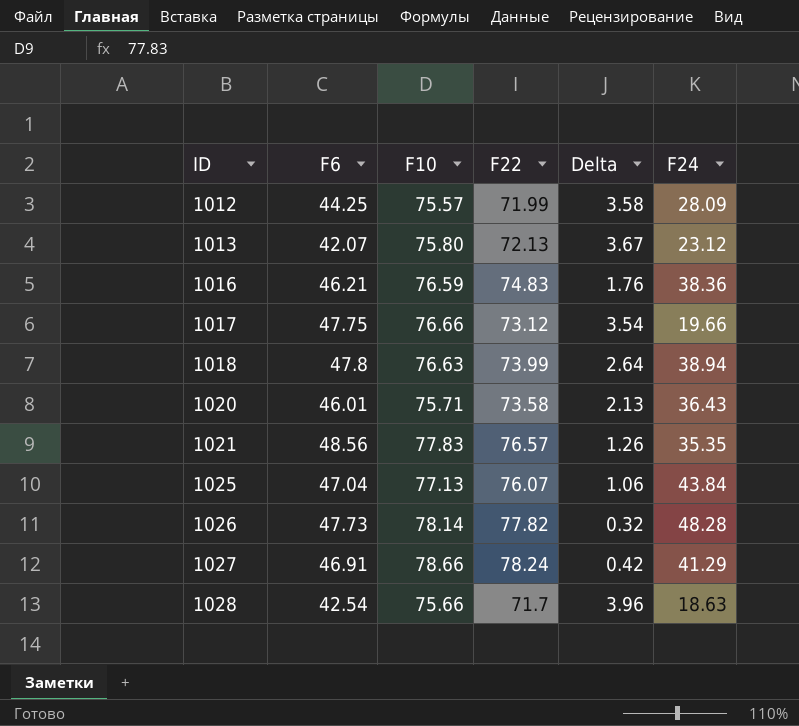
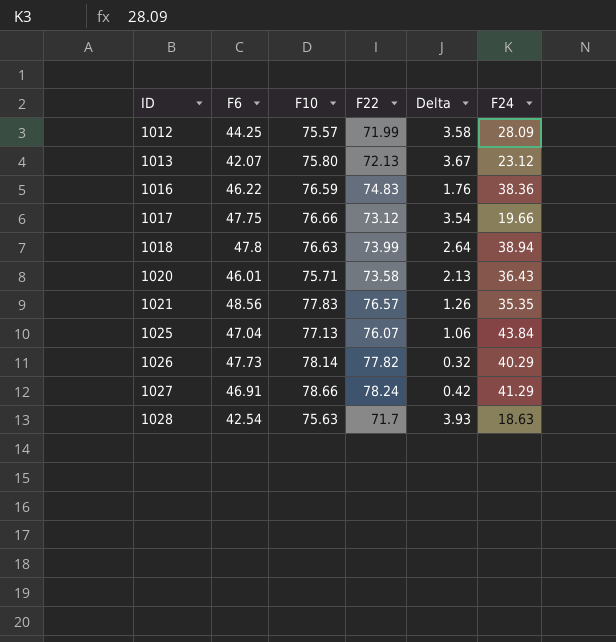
1016 | F6: 46.21 -> 46.22
1026 | F24: 48.28 -> 40.29
1028 | F10: 75.66 -> 75.63
1028 | Delta: 3.96 -> 3.93

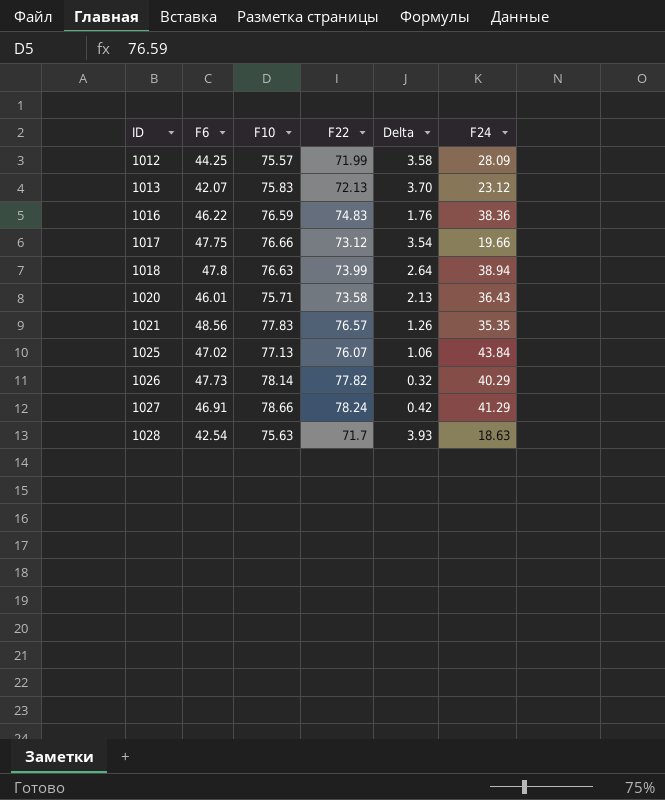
1013 | F10: 75.80 -> 75.83
1013 | Delta: 3.67 -> 3.70
1025 | F6: 47.04 -> 47.02

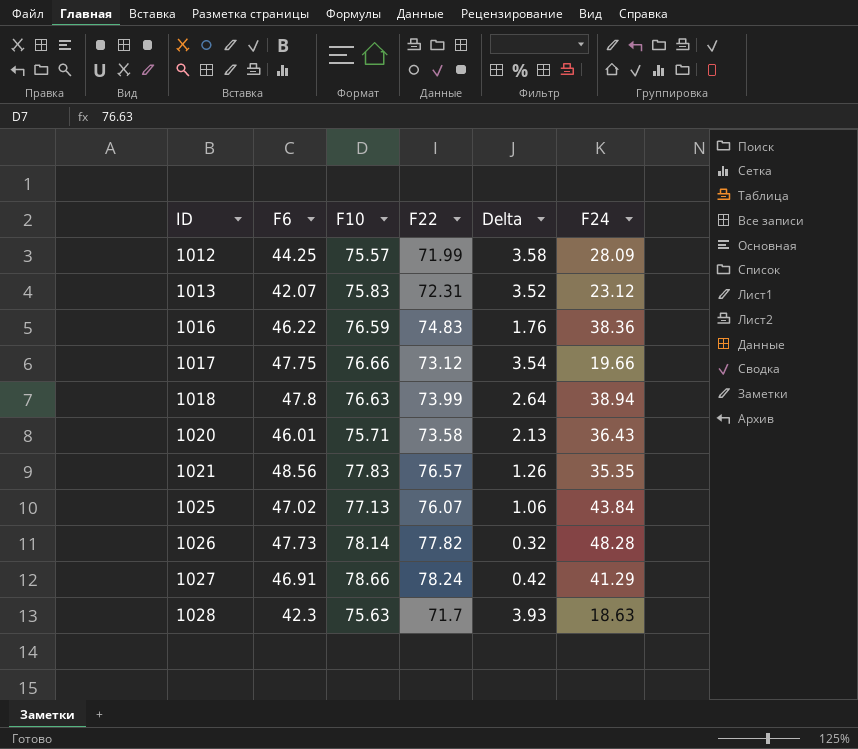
1013 | F22: 72.13 -> 72.31
1013 | Delta: 3.70 -> 3.52
1026 | F24: 40.29 -> 48.28
1028 | F6: 42.54 -> 42.3

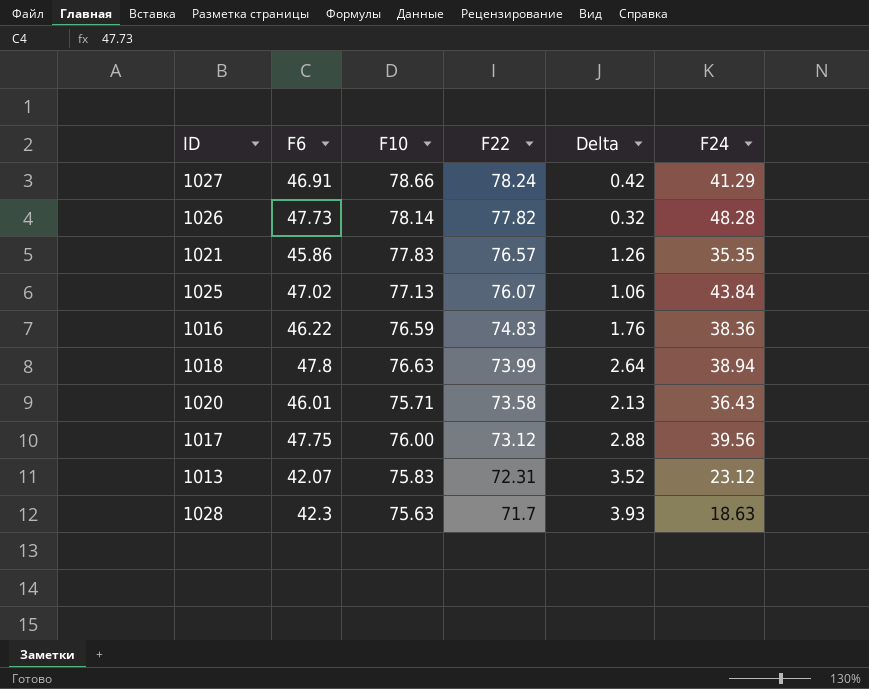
row order: ID ascending -> F22 descending
row 1012: 44.25 | 75.57 | 71.99 | 3.58 | 28.09 -> none
1021 | F6: 48.56 -> 45.86
1017 | F10: 76.66 -> 76.00
1017 | Delta: 3.54 -> 2.88
1017 | F24: 19.66 -> 39.56

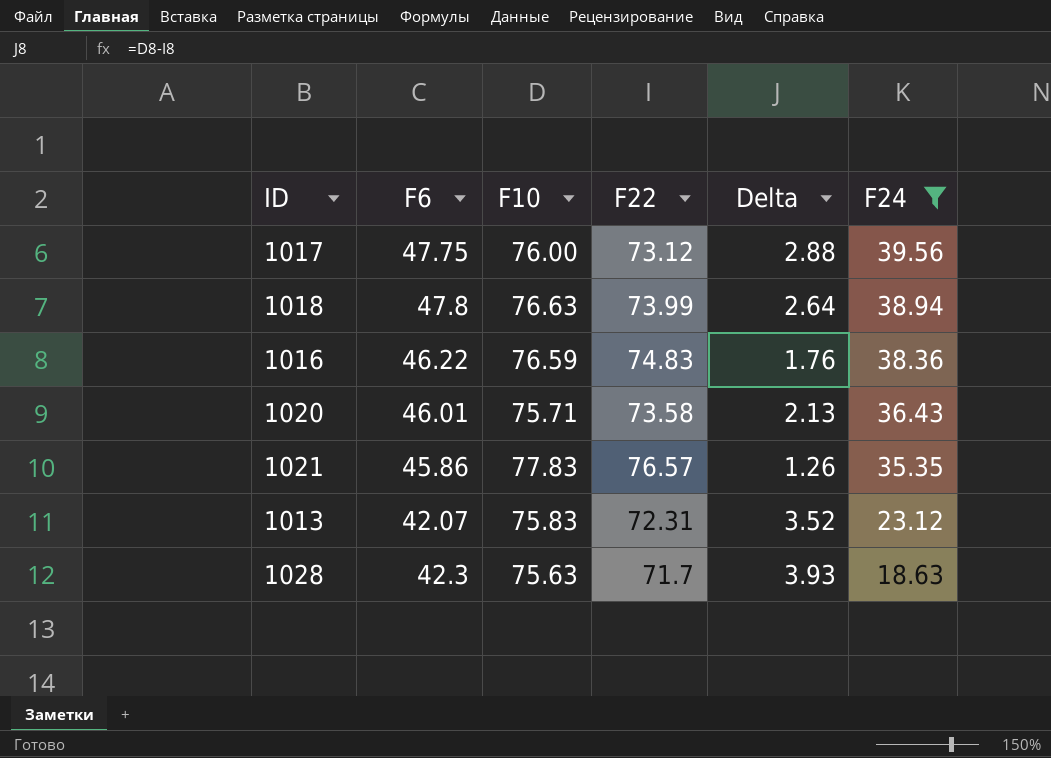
filter: none -> F24 <= 39.56
row order: F22 descending -> F24 descending

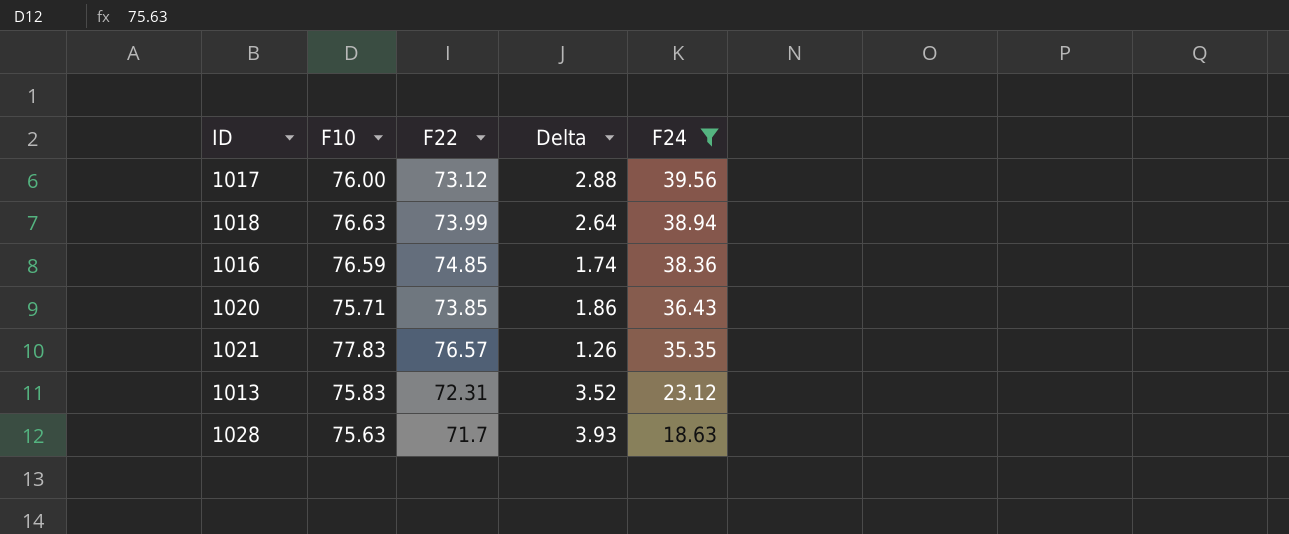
column F6 | position: 2 -> none
1016 | F22: 74.83 -> 74.85
1016 | Delta: 1.76 -> 1.74
1020 | F22: 73.58 -> 73.85
1020 | Delta: 2.13 -> 1.86

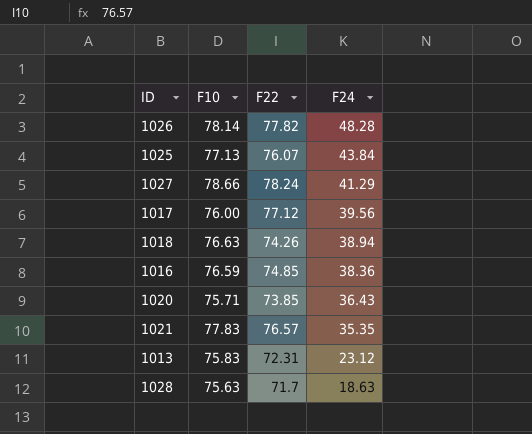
filter: F24 <= 39.56 -> none
column Delta | formula: [F10] - [F22] -> none
1017 | F22: 73.12 -> 77.12
1018 | F22: 73.99 -> 74.26

